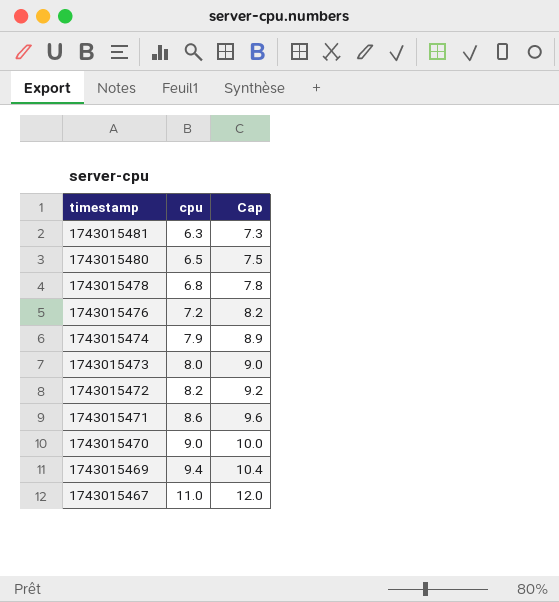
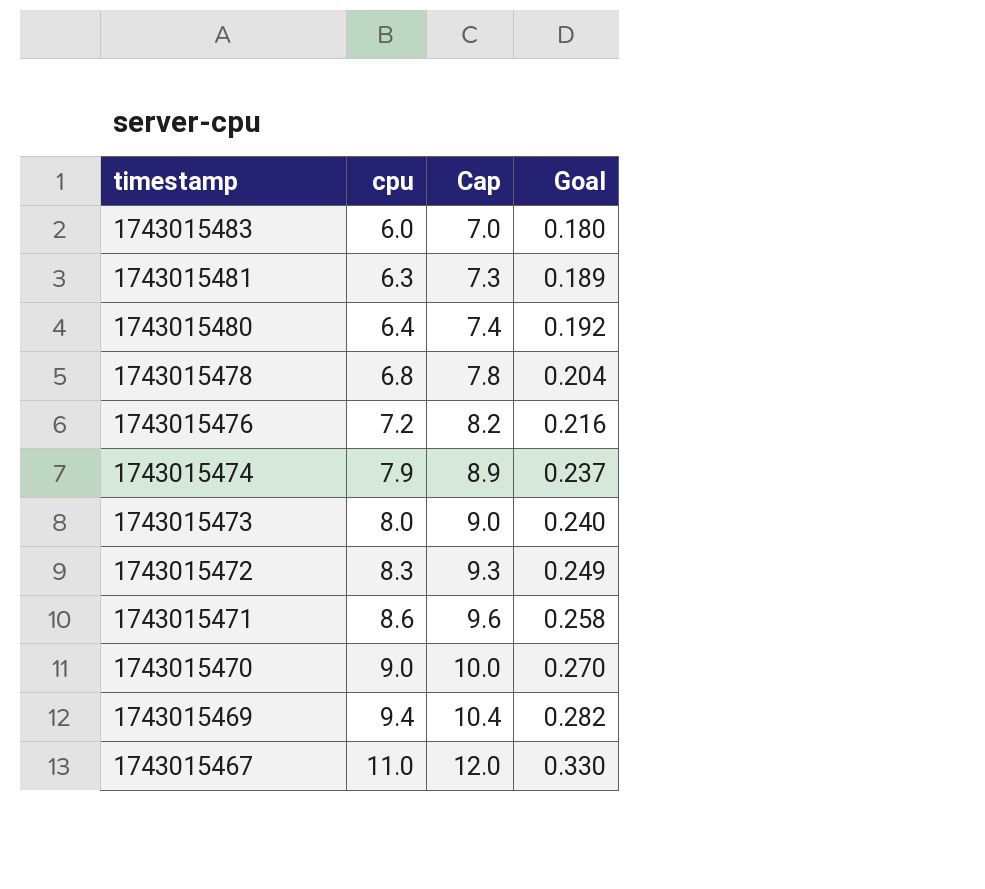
column Goal | formula: none -> [cpu] * 0.03
row 1743015483: none -> 6.0 | 7.0 | 0.180
1743015480 | cpu: 6.5 -> 6.4
1743015480 | Cap: 7.5 -> 7.4
1743015472 | cpu: 8.2 -> 8.3
1743015472 | Cap: 9.2 -> 9.3

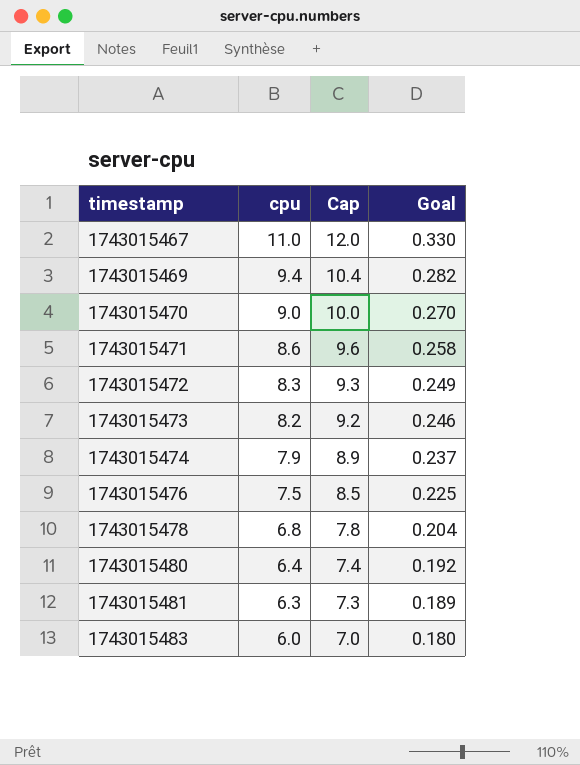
row order: timestamp descending -> timestamp ascending
1743015473 | cpu: 8.0 -> 8.2
1743015473 | Cap: 9.0 -> 9.2
1743015473 | Goal: 0.240 -> 0.246
1743015476 | cpu: 7.2 -> 7.5
1743015476 | Cap: 8.2 -> 8.5
1743015476 | Goal: 0.216 -> 0.225

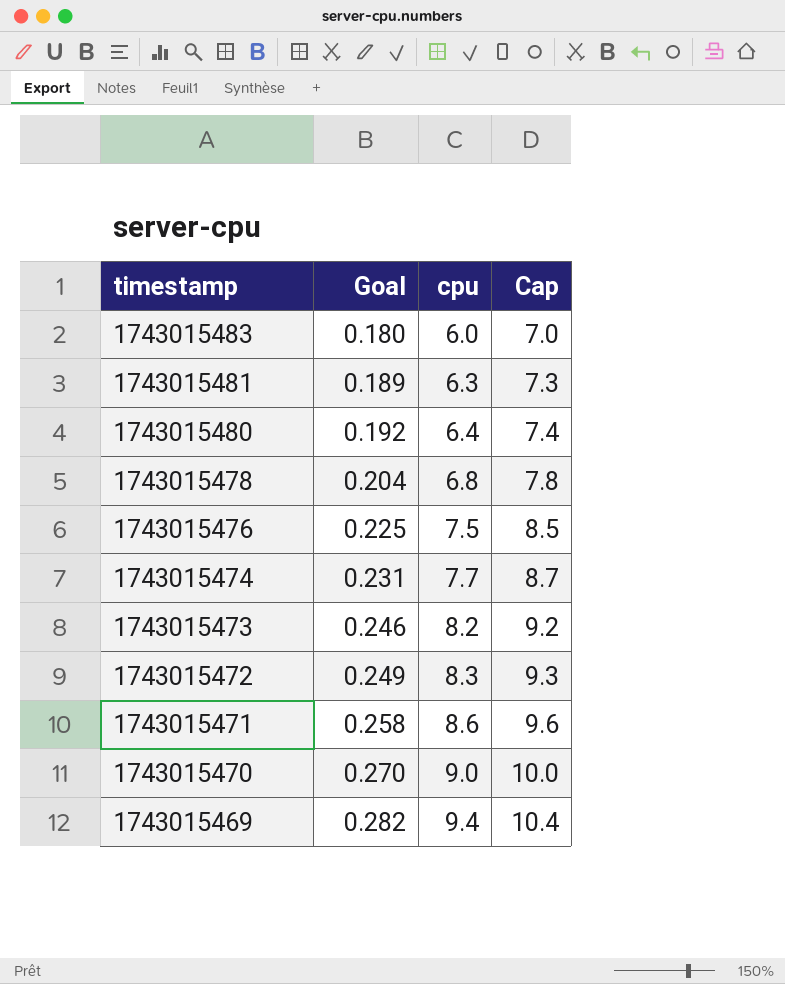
row order: timestamp ascending -> timestamp descending
column Goal | position: 4 -> 2
row 1743015467: 11.0 | 12.0 | 0.330 -> none
1743015474 | Goal: 0.237 -> 0.231
1743015474 | cpu: 7.9 -> 7.7
1743015474 | Cap: 8.9 -> 8.7

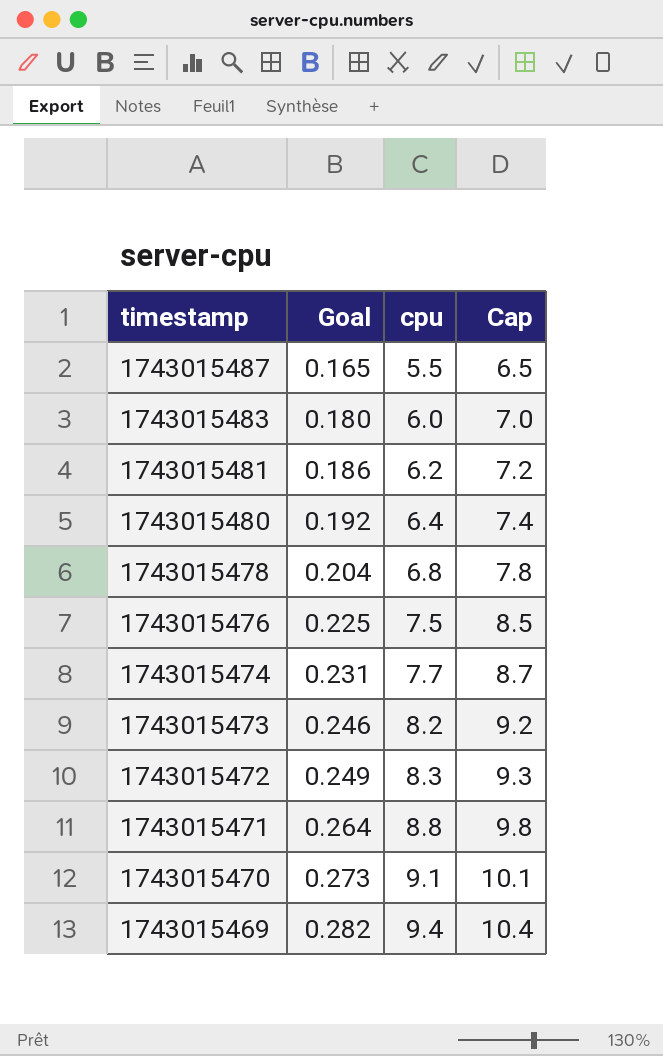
row 1743015487: none -> 0.165 | 5.5 | 6.5
1743015481 | Goal: 0.189 -> 0.186
1743015481 | cpu: 6.3 -> 6.2
1743015481 | Cap: 7.3 -> 7.2
1743015471 | Goal: 0.258 -> 0.264
1743015471 | cpu: 8.6 -> 8.8
1743015471 | Cap: 9.6 -> 9.8
1743015470 | Goal: 0.270 -> 0.273
1743015470 | cpu: 9.0 -> 9.1
1743015470 | Cap: 10.0 -> 10.1

